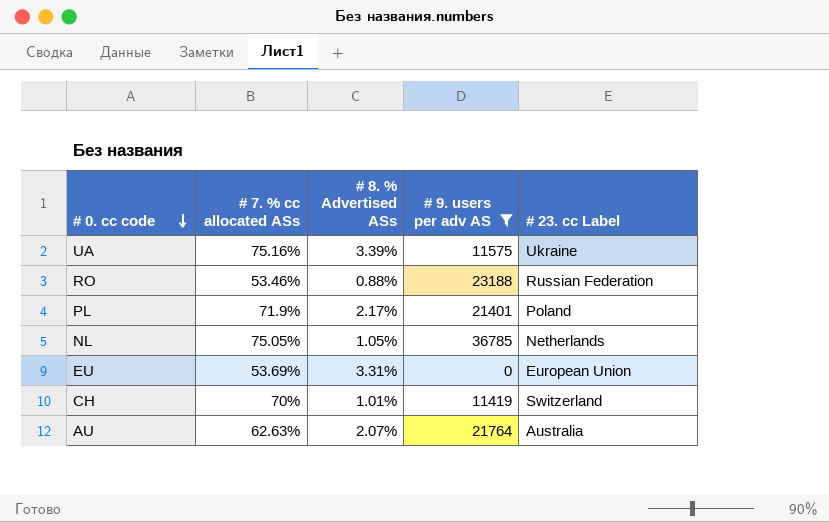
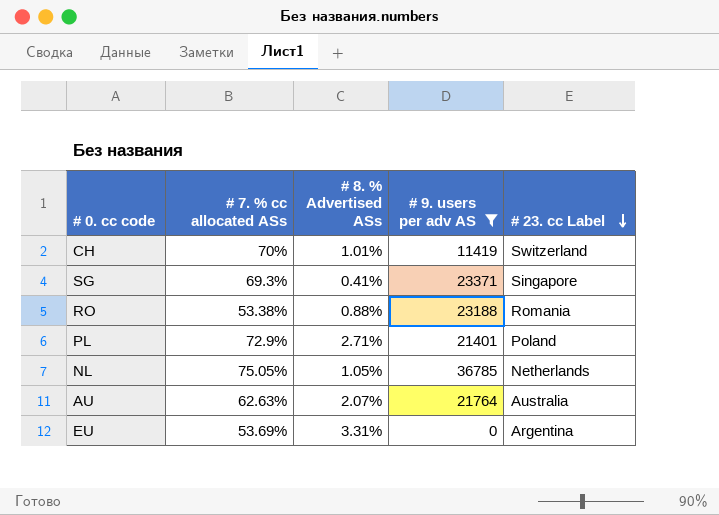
row order: # 0. cc code descending -> # 23. cc Label descending
row UA: 75.16% | 3.39% | 11575 | Ukraine -> none
row SG: none -> 69.3% | 0.41% | 23371 | Singapore
RO | # 7. % cc allocated ASs: 53.46% -> 53.38%
RO | # 23. cc Label: Russian Federation -> Romania
PL | # 7. % cc allocated ASs: 71.9% -> 72.9%
PL | # 8. % Advertised ASs: 2.17% -> 2.71%
EU | # 23. cc Label: European Union -> Argentina

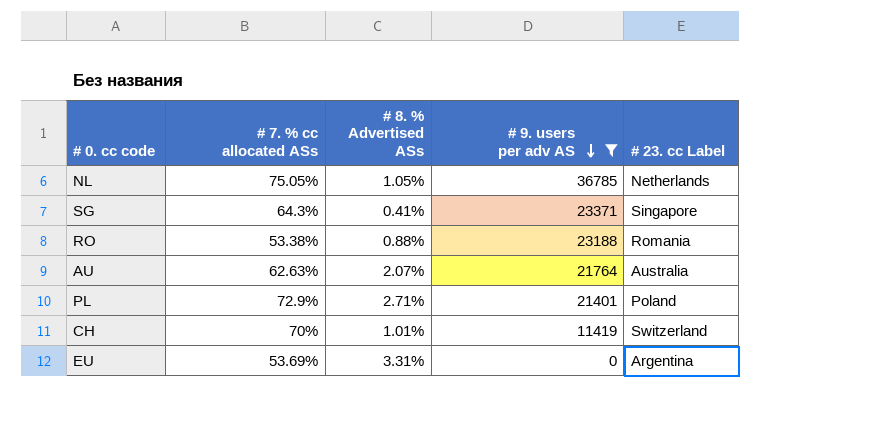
row order: # 23. cc Label descending -> # 9. users per adv AS descending
SG | # 7. % cc allocated ASs: 69.3% -> 64.3%

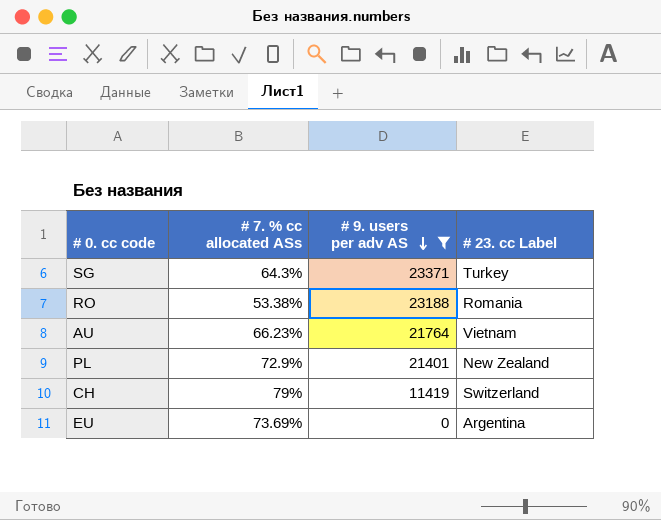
column # 8. % Advertised ASs | position: 3 -> none
row NL: 75.05% | 1.05% | 36785 | Netherlands -> none
SG | # 23. cc Label: Singapore -> Turkey
AU | # 7. % cc allocated ASs: 62.63% -> 66.23%
AU | # 23. cc Label: Australia -> Vietnam
PL | # 23. cc Label: Poland -> New Zealand
CH | # 7. % cc allocated ASs: 70% -> 79%
EU | # 7. % cc allocated ASs: 53.69% -> 73.69%

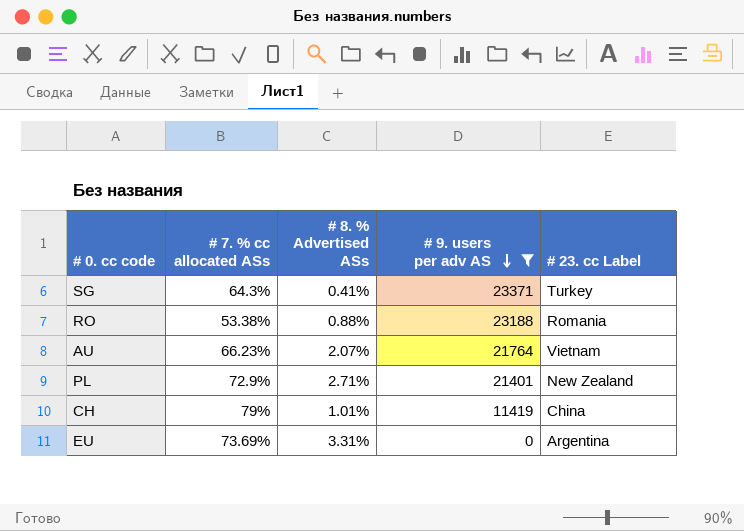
column # 8. % Advertised ASs | position: none -> 3
CH | # 23. cc Label: Switzerland -> China

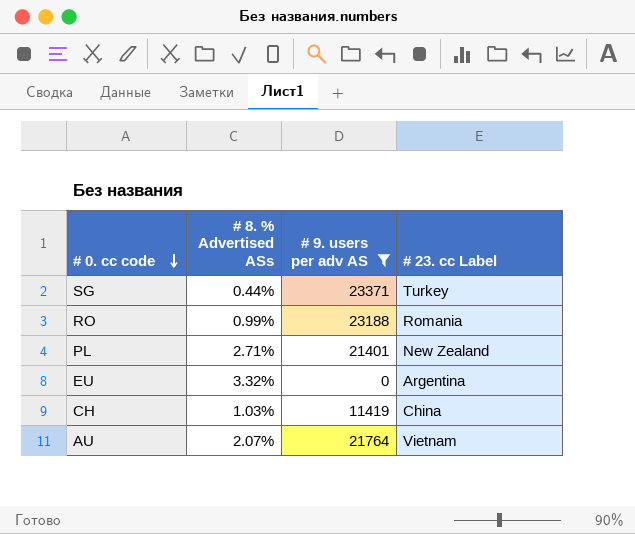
row order: # 9. users per adv AS descending -> # 0. cc code descending
column # 7. % cc allocated ASs | position: 2 -> none
SG | # 8. % Advertised ASs: 0.41% -> 0.44%
RO | # 8. % Advertised ASs: 0.88% -> 0.99%
EU | # 8. % Advertised ASs: 3.31% -> 3.32%
CH | # 8. % Advertised ASs: 1.01% -> 1.03%

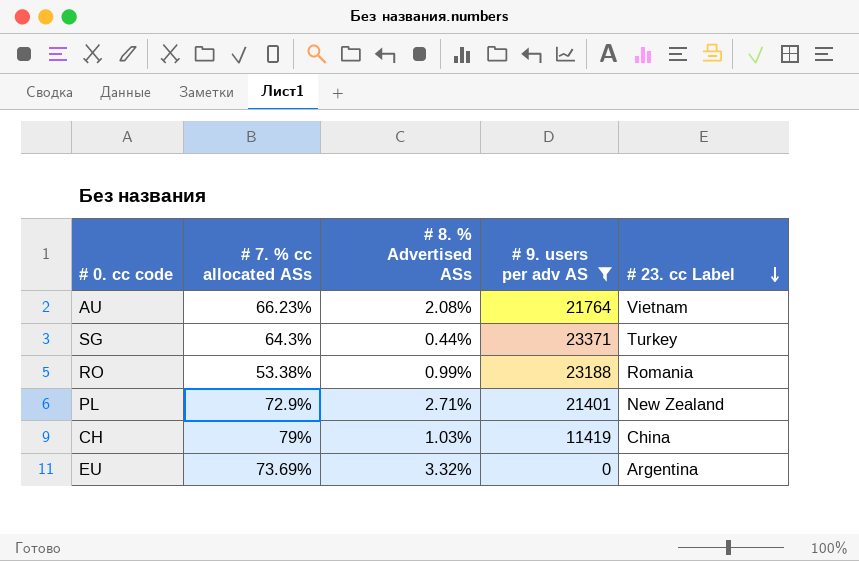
row order: # 0. cc code descending -> # 23. cc Label descending
column # 7. % cc allocated ASs | position: none -> 2
AU | # 8. % Advertised ASs: 2.07% -> 2.08%

